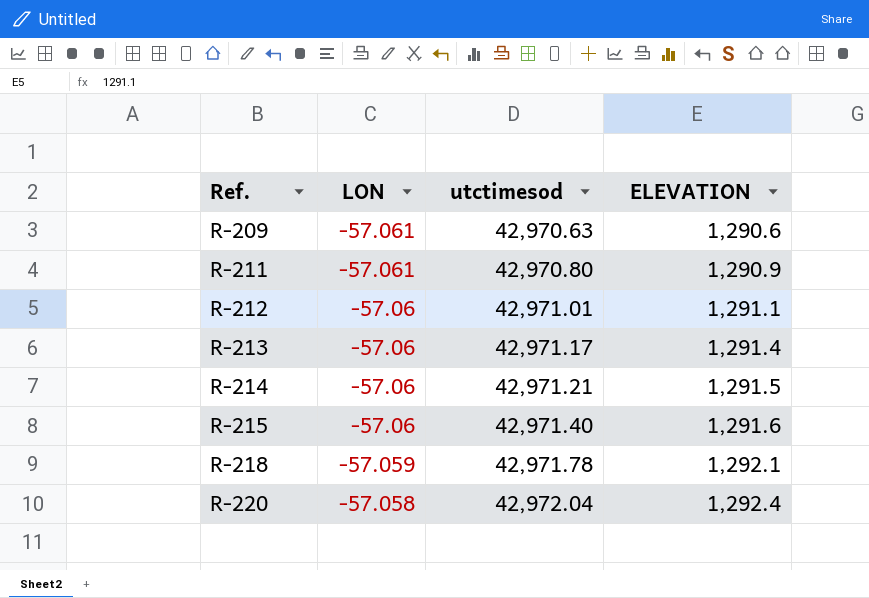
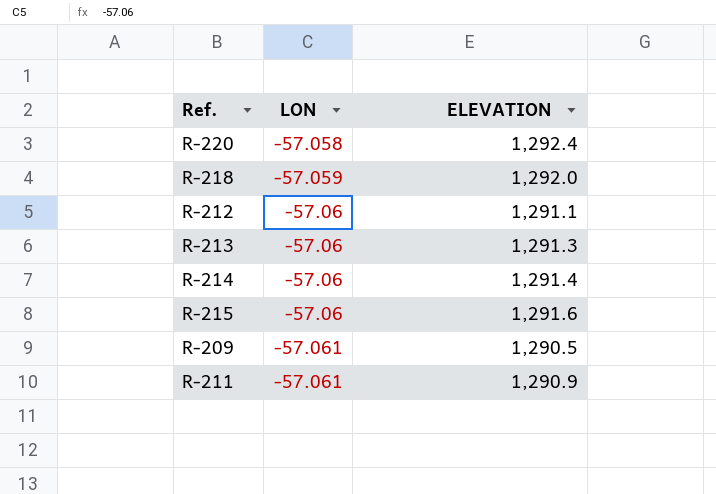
row order: Ref. ascending -> LON descending
column utctimesod | position: 3 -> none
R-218 | ELEVATION: 1,292.1 -> 1,292.0
R-213 | ELEVATION: 1,291.4 -> 1,291.3
R-214 | ELEVATION: 1,291.5 -> 1,291.4
R-209 | ELEVATION: 1,290.6 -> 1,290.5

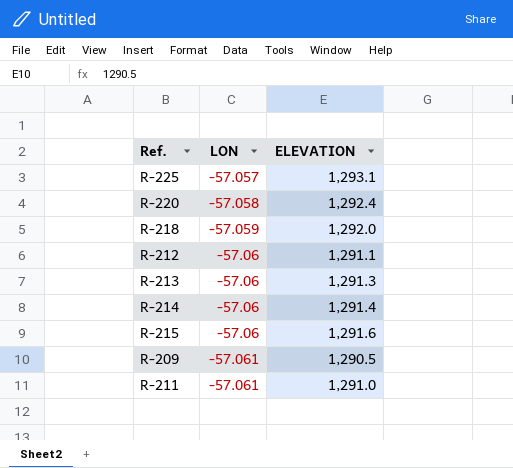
row R-225: none -> -57.057 | 1,293.1
R-211 | ELEVATION: 1,290.9 -> 1,291.0

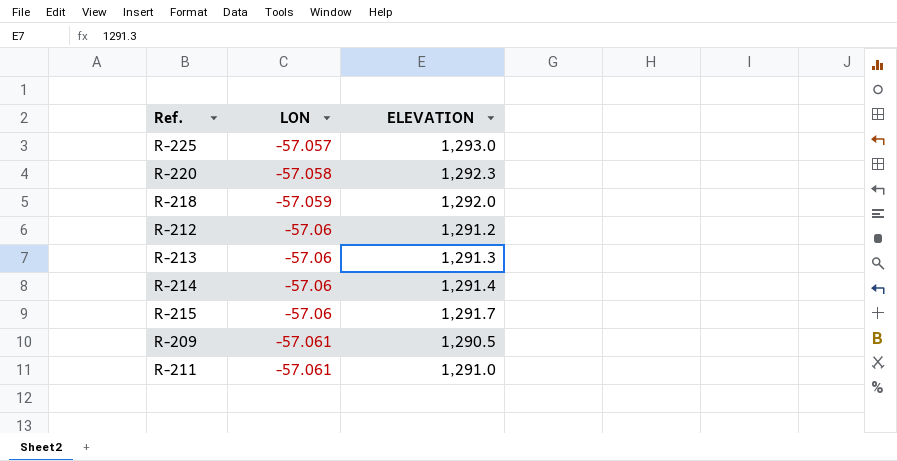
R-225 | ELEVATION: 1,293.1 -> 1,293.0
R-220 | ELEVATION: 1,292.4 -> 1,292.3
R-212 | ELEVATION: 1,291.1 -> 1,291.2
R-215 | ELEVATION: 1,291.6 -> 1,291.7

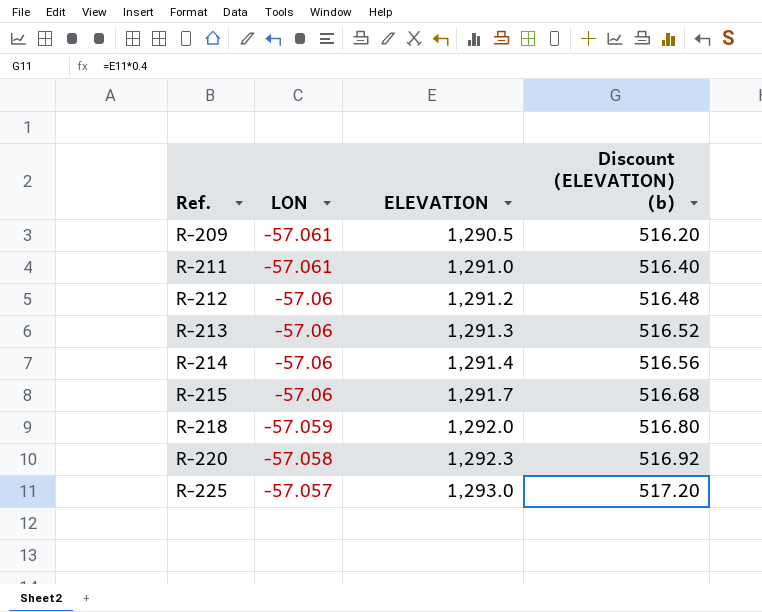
row order: LON descending -> Ref. ascending
column Discount (ELEVATION) (b) | formula: none -> [ELEVATION] * 0.4

